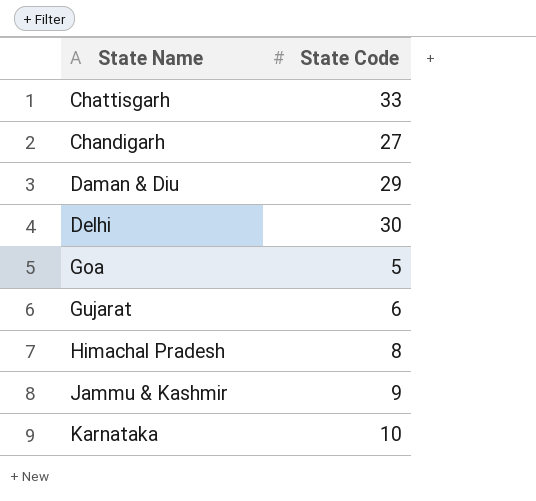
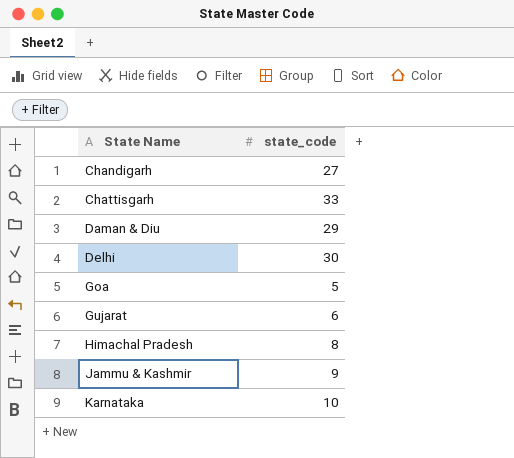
row order: none -> State Name ascending
column name: State Code -> state_code

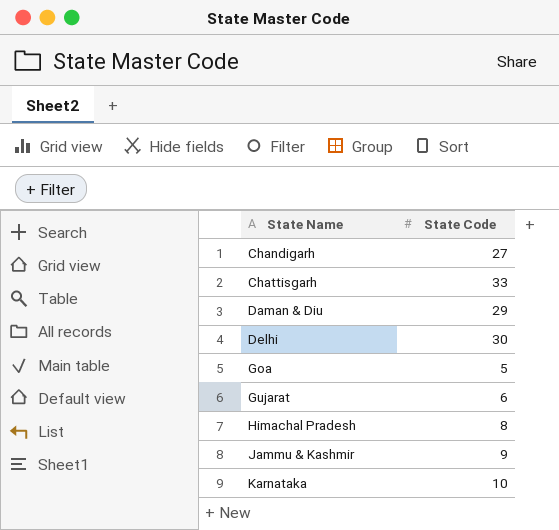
column name: state_code -> State Code

